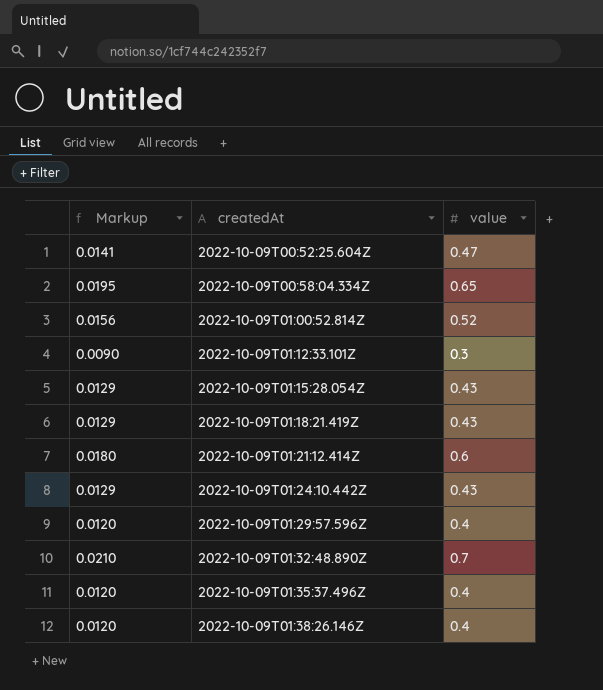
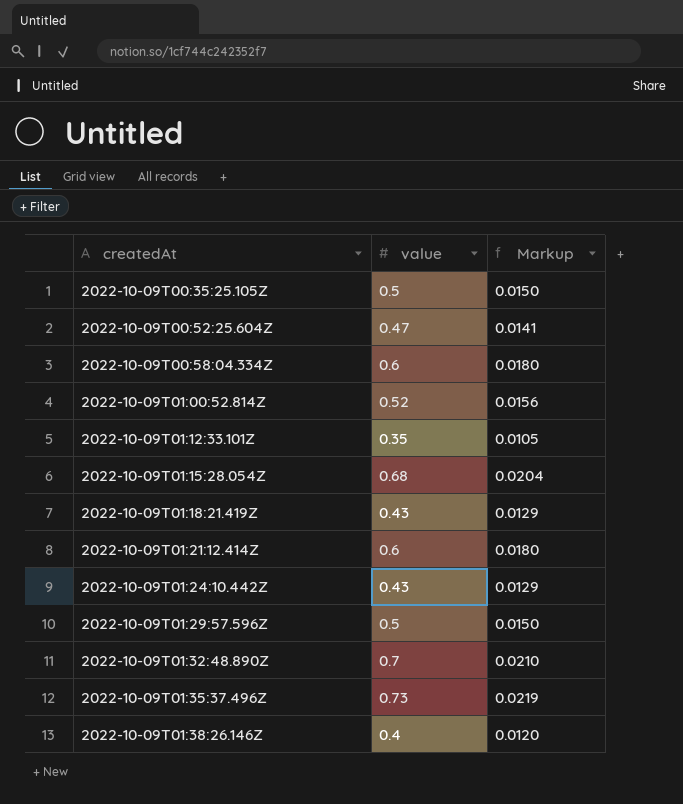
column Markup | position: 1 -> 3
row 2022-10-09T00:35:25.105Z: none -> 0.5 | 0.0150
2022-10-09T00:58:04.334Z | value: 0.65 -> 0.6
2022-10-09T00:58:04.334Z | Markup: 0.0195 -> 0.0180
2022-10-09T01:12:33.101Z | value: 0.3 -> 0.35
2022-10-09T01:12:33.101Z | Markup: 0.0090 -> 0.0105
2022-10-09T01:15:28.054Z | value: 0.43 -> 0.68
2022-10-09T01:15:28.054Z | Markup: 0.0129 -> 0.0204
2022-10-09T01:29:57.596Z | value: 0.4 -> 0.5
2022-10-09T01:29:57.596Z | Markup: 0.0120 -> 0.0150
2022-10-09T01:35:37.496Z | value: 0.4 -> 0.73
2022-10-09T01:35:37.496Z | Markup: 0.0120 -> 0.0219

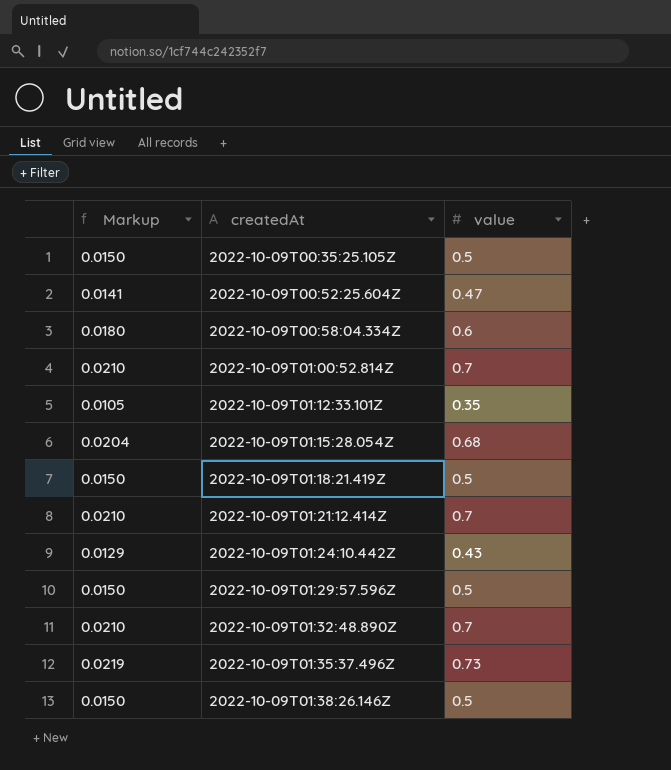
column Markup | position: 3 -> 1
2022-10-09T01:00:52.814Z | Markup: 0.0156 -> 0.0210
2022-10-09T01:00:52.814Z | value: 0.52 -> 0.7
2022-10-09T01:18:21.419Z | Markup: 0.0129 -> 0.0150
2022-10-09T01:18:21.419Z | value: 0.43 -> 0.5
2022-10-09T01:21:12.414Z | Markup: 0.0180 -> 0.0210
2022-10-09T01:21:12.414Z | value: 0.6 -> 0.7
2022-10-09T01:38:26.146Z | Markup: 0.0120 -> 0.0150
2022-10-09T01:38:26.146Z | value: 0.4 -> 0.5

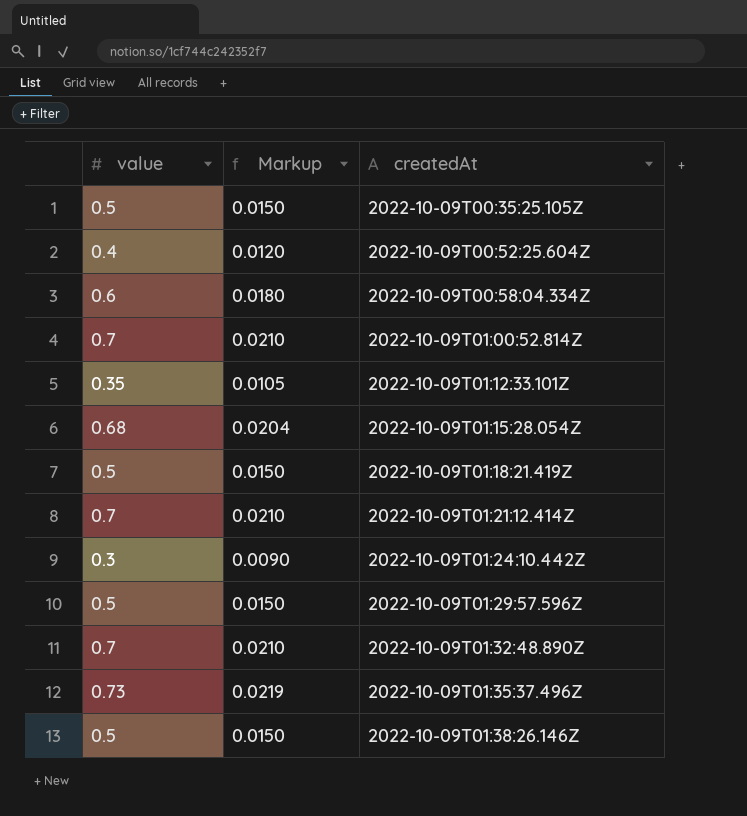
column value | position: 3 -> 1
2022-10-09T00:52:25.604Z | value: 0.47 -> 0.4
2022-10-09T00:52:25.604Z | Markup: 0.0141 -> 0.0120
2022-10-09T01:24:10.442Z | value: 0.43 -> 0.3
2022-10-09T01:24:10.442Z | Markup: 0.0129 -> 0.0090

